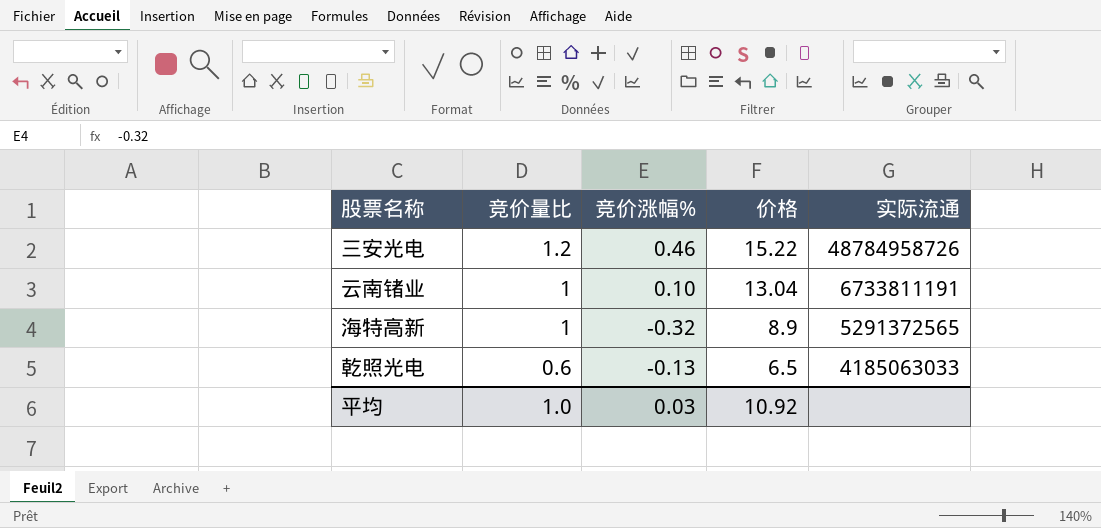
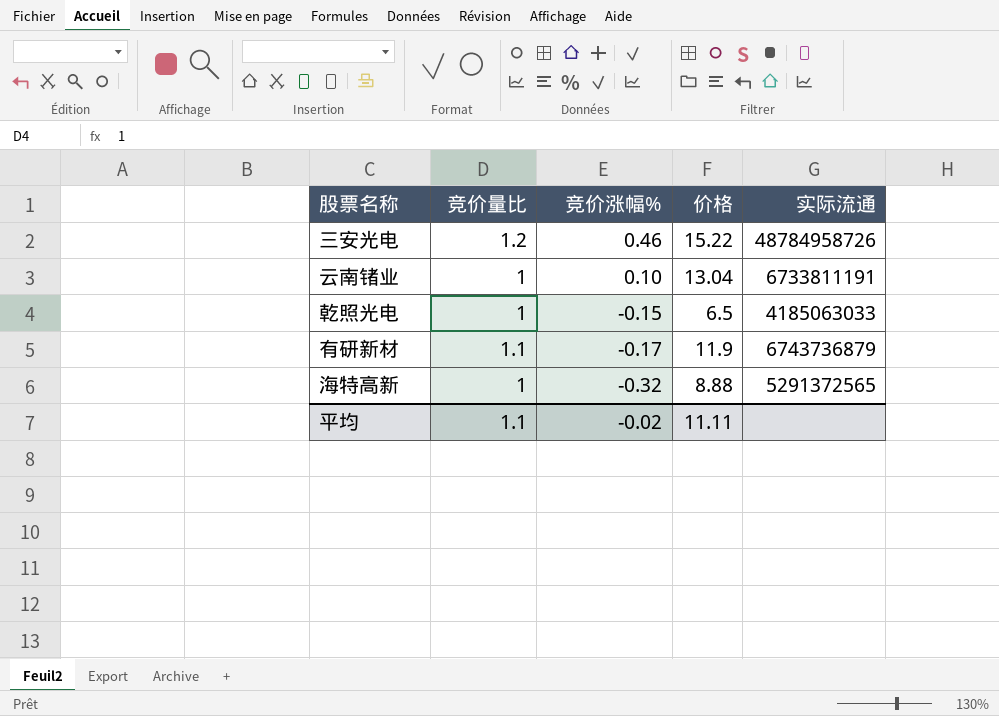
row order: 竞价量比 descending -> 竞价涨幅% descending
乾照光电 | 竞价量比: 0.6 -> 1
乾照光电 | 竞价涨幅%: -0.13 -> -0.15
row 有研新材: none -> 1.1 | -0.17 | 11.9 | 6743736879
海特高新 | 价格: 8.9 -> 8.88
平均 | 竞价量比: 1.0 -> 1.1
平均 | 竞价涨幅%: 0.03 -> -0.02
平均 | 价格: 10.92 -> 11.11

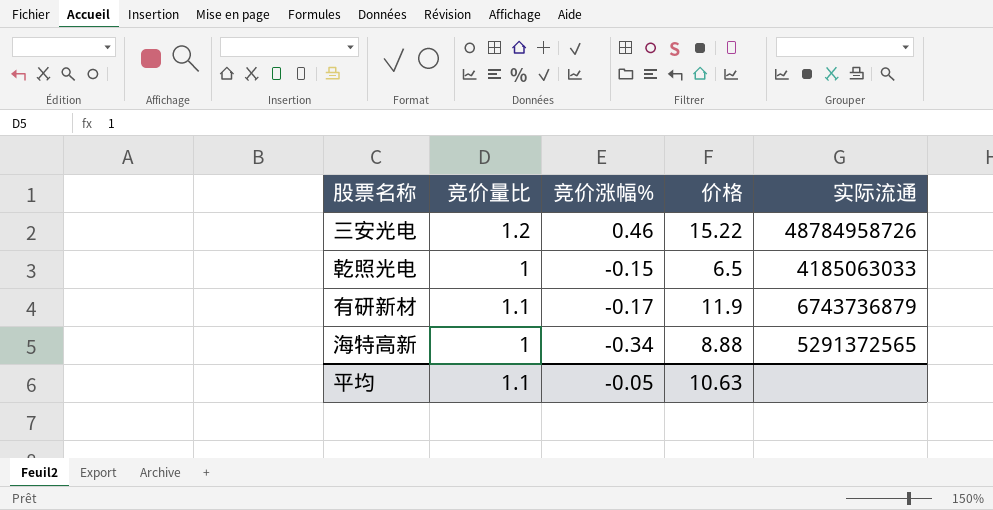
row 云南锗业: 1 | 0.10 | 13.04 | 6733811191 -> none
海特高新 | 竞价涨幅%: -0.32 -> -0.34
平均 | 竞价涨幅%: -0.02 -> -0.05
平均 | 价格: 11.11 -> 10.63

